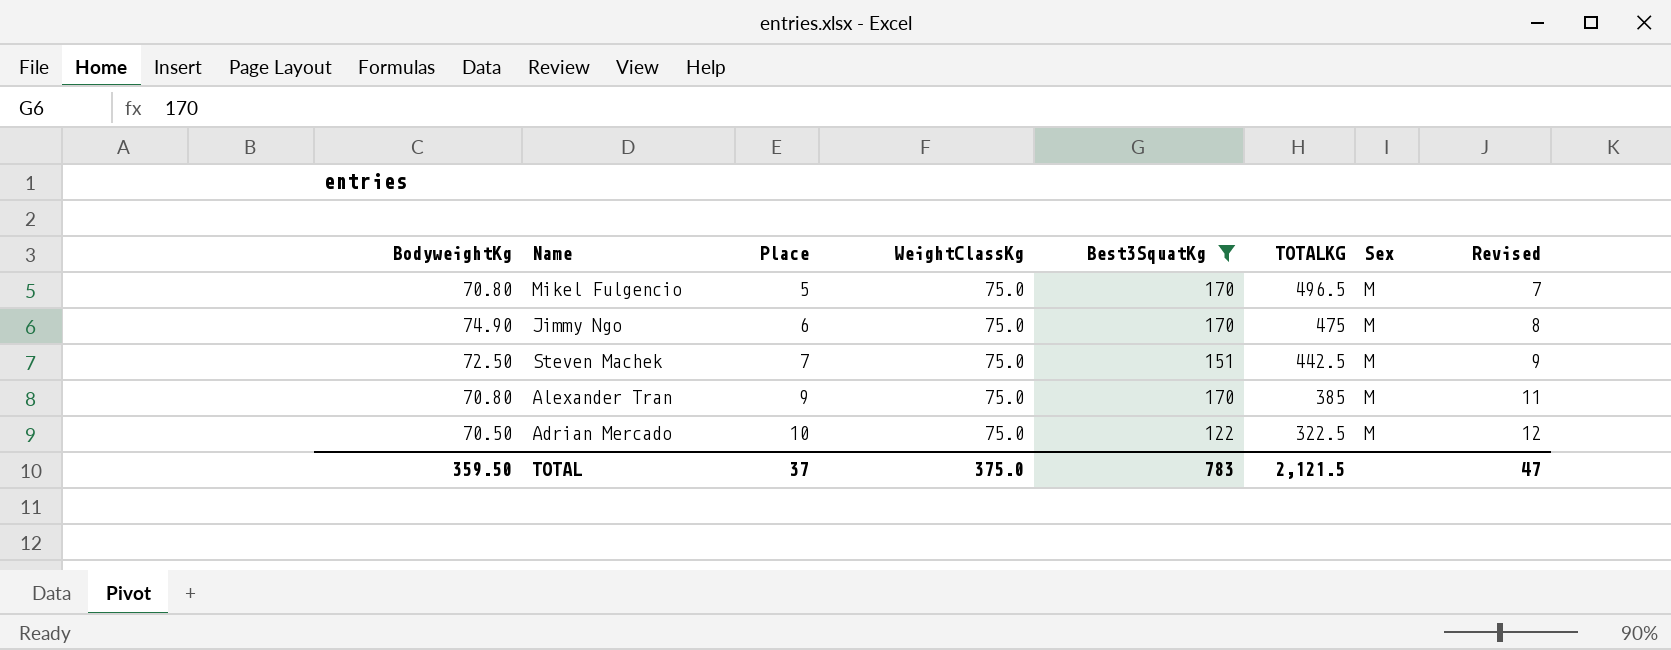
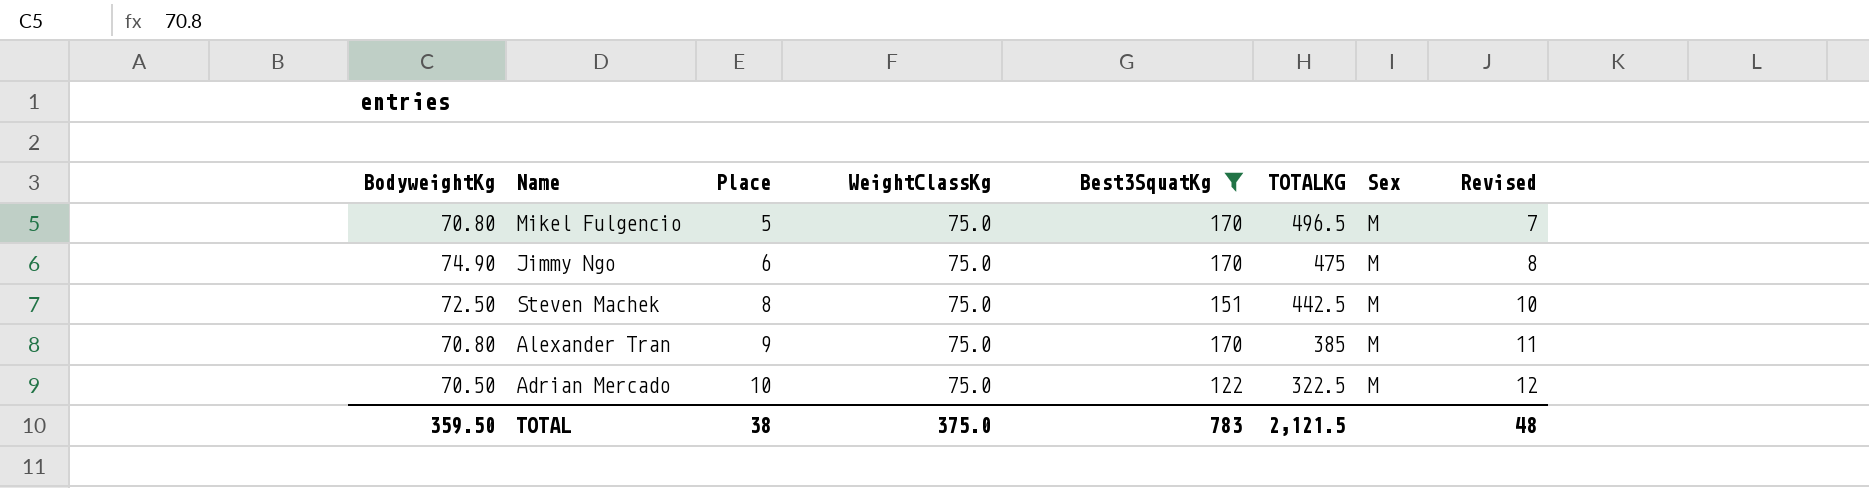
Steven Machek | Place: 7 -> 8
Steven Machek | Revised: 9 -> 10
TOTAL | Place: 37 -> 38
TOTAL | Revised: 47 -> 48

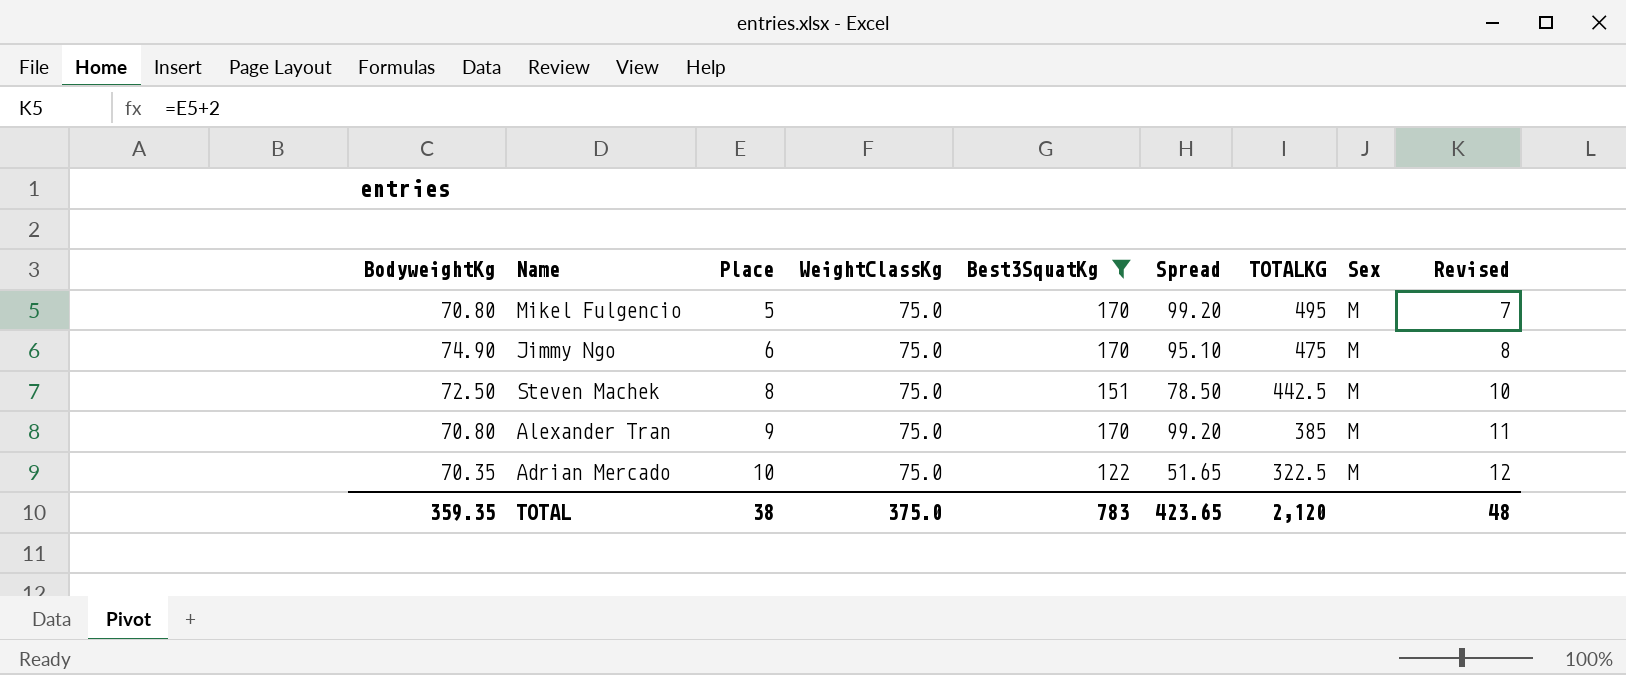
column Spread | formula: none -> [Best3SquatKg] - [BodyweightKg]
Mikel Fulgencio | TOTALKG: 496.5 -> 495
Adrian Mercado | BodyweightKg: 70.50 -> 70.35
TOTAL | BodyweightKg: 359.50 -> 359.35
TOTAL | TOTALKG: 2,121.5 -> 2,120

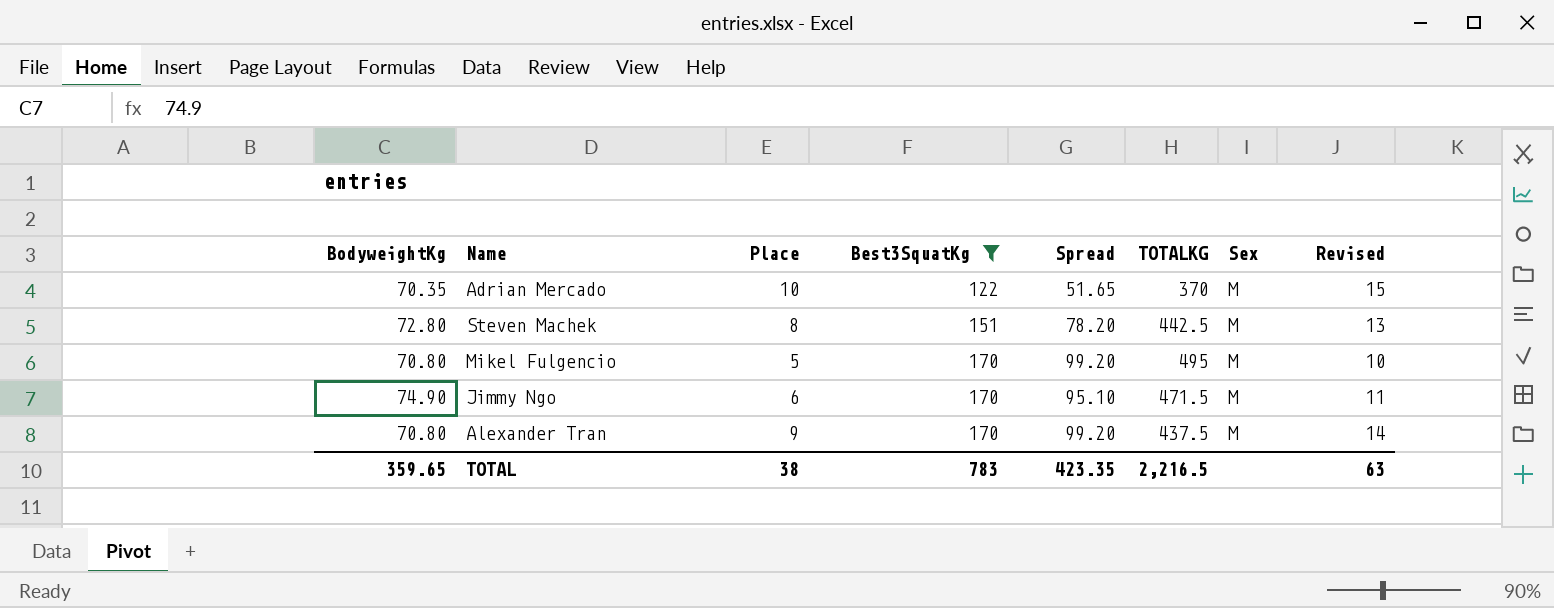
row order: Place ascending -> Best3SquatKg ascending
column WeightClassKg | position: 4 -> none
column Revised | formula: [Place] + 2 -> [Place] + 5
Adrian Mercado | TOTALKG: 322.5 -> 370
Steven Machek | BodyweightKg: 72.50 -> 72.80
Steven Machek | Spread: 78.50 -> 78.20
Jimmy Ngo | TOTALKG: 475 -> 471.5
Alexander Tran | TOTALKG: 385 -> 437.5
TOTAL | BodyweightKg: 359.35 -> 359.65
TOTAL | Spread: 423.65 -> 423.35
TOTAL | TOTALKG: 2,120 -> 2,216.5
TOTAL | Revised: 48 -> 63

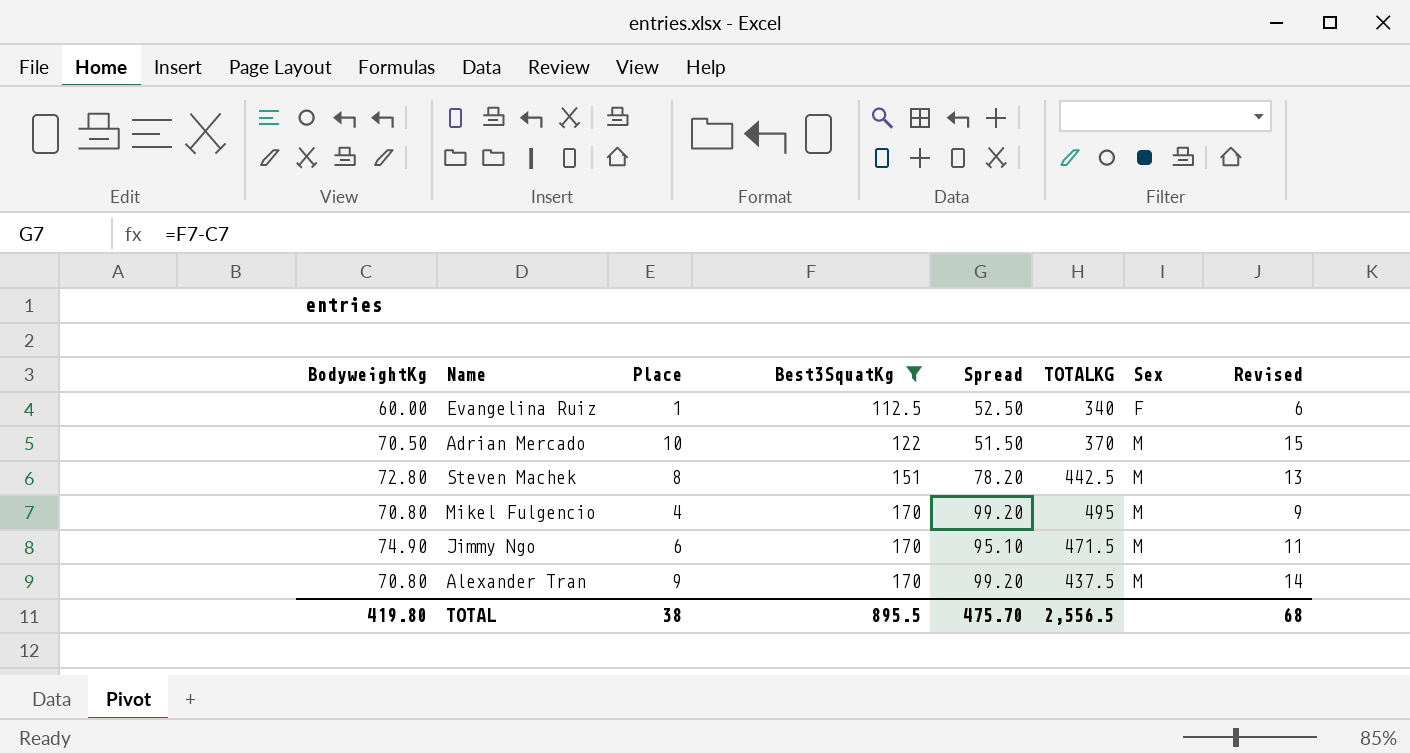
row Evangelina Ruiz: none -> 60.00 | 1 | 112.5 | 52.50 | 340 | F | 6
Adrian Mercado | BodyweightKg: 70.35 -> 70.50
Adrian Mercado | Spread: 51.65 -> 51.50
Mikel Fulgencio | Place: 5 -> 4
Mikel Fulgencio | Revised: 10 -> 9
TOTAL | BodyweightKg: 359.65 -> 419.80
TOTAL | Best3SquatKg: 783 -> 895.5
TOTAL | Spread: 423.35 -> 475.70
TOTAL | TOTALKG: 2,216.5 -> 2,556.5
TOTAL | Revised: 63 -> 68

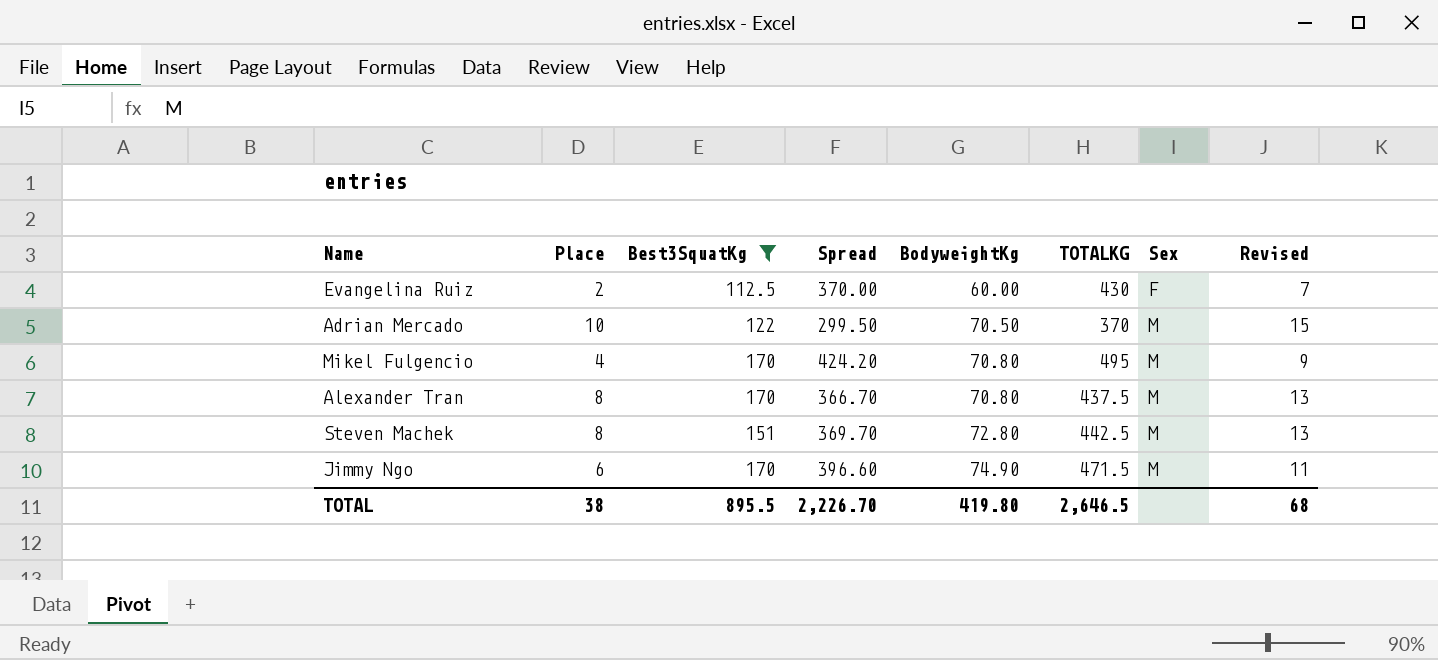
row order: Best3SquatKg ascending -> BodyweightKg ascending
column Spread | formula: [Best3SquatKg] - [BodyweightKg] -> [TOTALKG] - [BodyweightKg]
column BodyweightKg | position: 1 -> 5
Evangelina Ruiz | Place: 1 -> 2
Evangelina Ruiz | TOTALKG: 340 -> 430
Evangelina Ruiz | Revised: 6 -> 7
Alexander Tran | Place: 9 -> 8
Alexander Tran | Revised: 14 -> 13
TOTAL | Spread: 475.70 -> 2,226.70
TOTAL | TOTALKG: 2,556.5 -> 2,646.5

